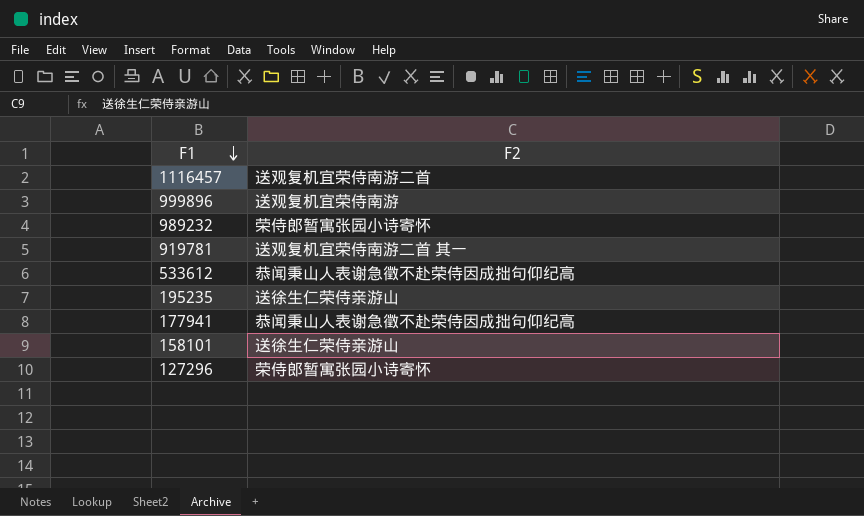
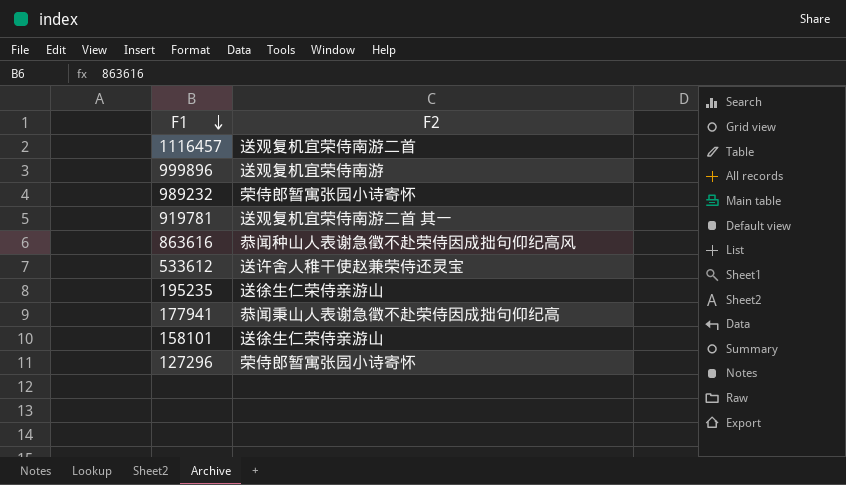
row 863616: none -> 恭闻种山人表谢急徵不赴荣侍因成拙句仰纪高风
533612 | F2: 恭闻秉山人表谢急徵不赴荣侍因成拙句仰纪高 -> 送许舍人稚干使赵兼荣侍还灵宝

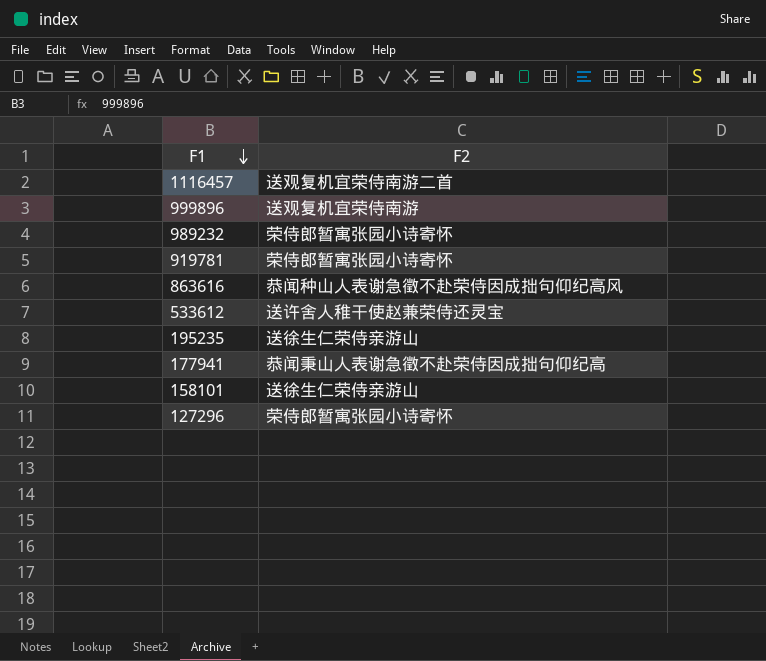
919781 | F2: 送观复机宜荣侍南游二首 其一 -> 荣侍郎暂寓张园小诗寄怀

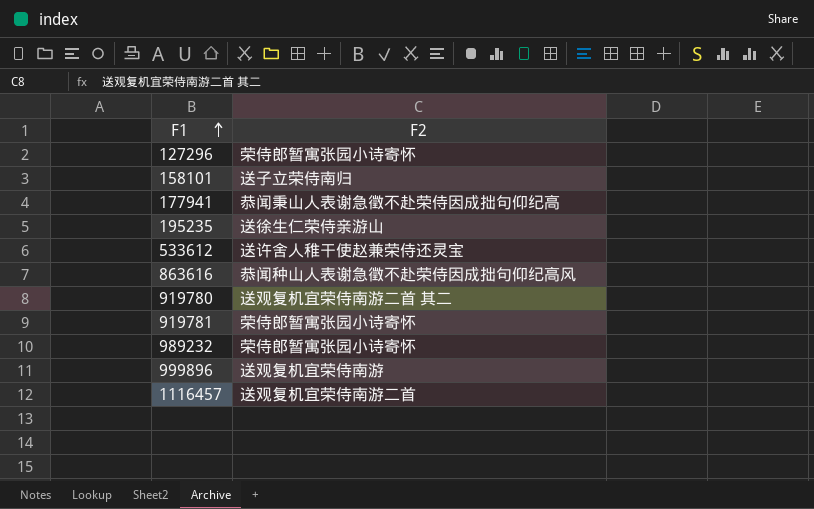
row order: F1 descending -> F1 ascending
158101 | F2: 送徐生仁荣侍亲游山 -> 送子立荣侍南归
row 919780: none -> 送观复机宜荣侍南游二首 其二

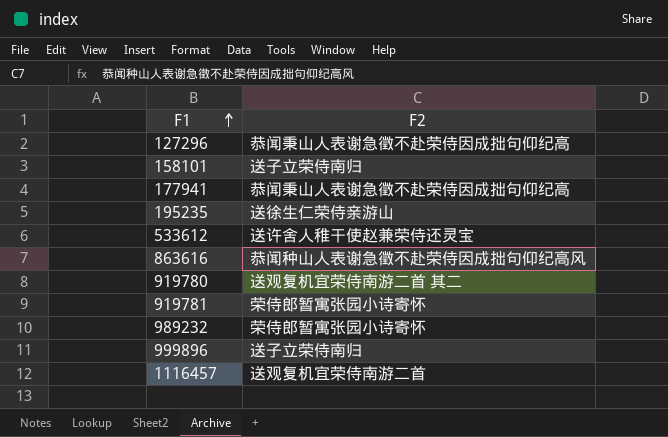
127296 | F2: 荣侍郎暂寓张园小诗寄怀 -> 恭闻秉山人表谢急徵不赴荣侍因成拙句仰纪高
999896 | F2: 送观复机宜荣侍南游 -> 送子立荣侍南归

